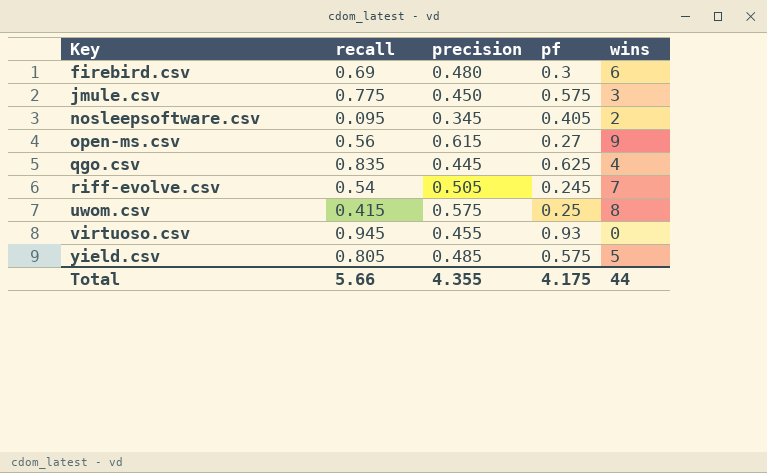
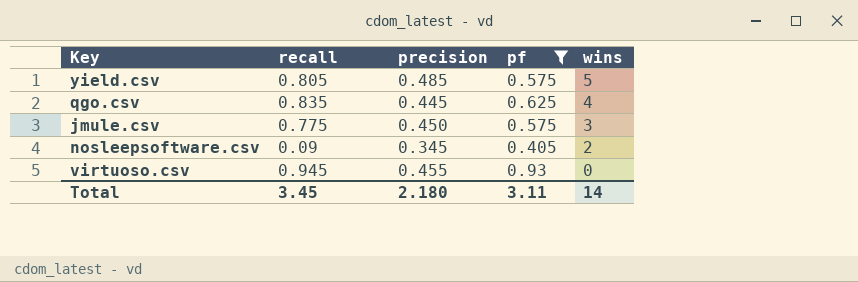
filter: none -> pf >= 0.405
row order: Key ascending -> wins descending
nosleepsoftware.csv | recall: 0.095 -> 0.09
Total | recall: 5.66 -> 3.45
Total | precision: 4.355 -> 2.180
Total | pf: 4.175 -> 3.11
Total | wins: 44 -> 14

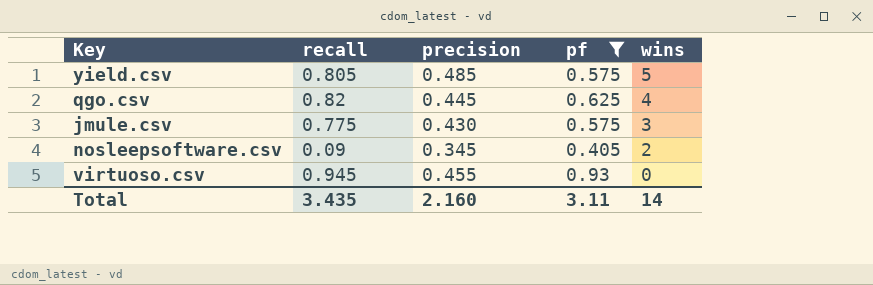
qgo.csv | recall: 0.835 -> 0.82
jmule.csv | precision: 0.450 -> 0.430
Total | recall: 3.45 -> 3.435
Total | precision: 2.180 -> 2.160

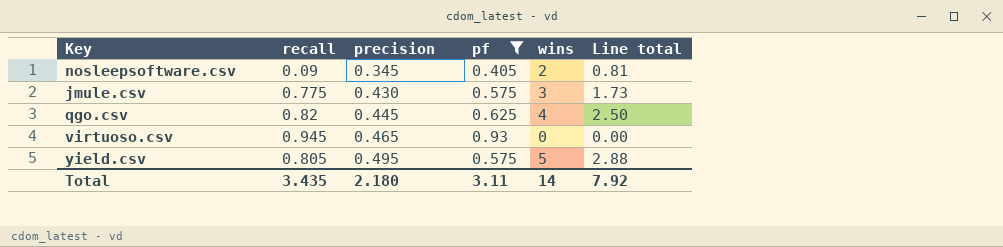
row order: wins descending -> precision ascending
column Line total | formula: none -> [pf] * [wins]
virtuoso.csv | precision: 0.455 -> 0.465
yield.csv | precision: 0.485 -> 0.495
Total | precision: 2.160 -> 2.180

